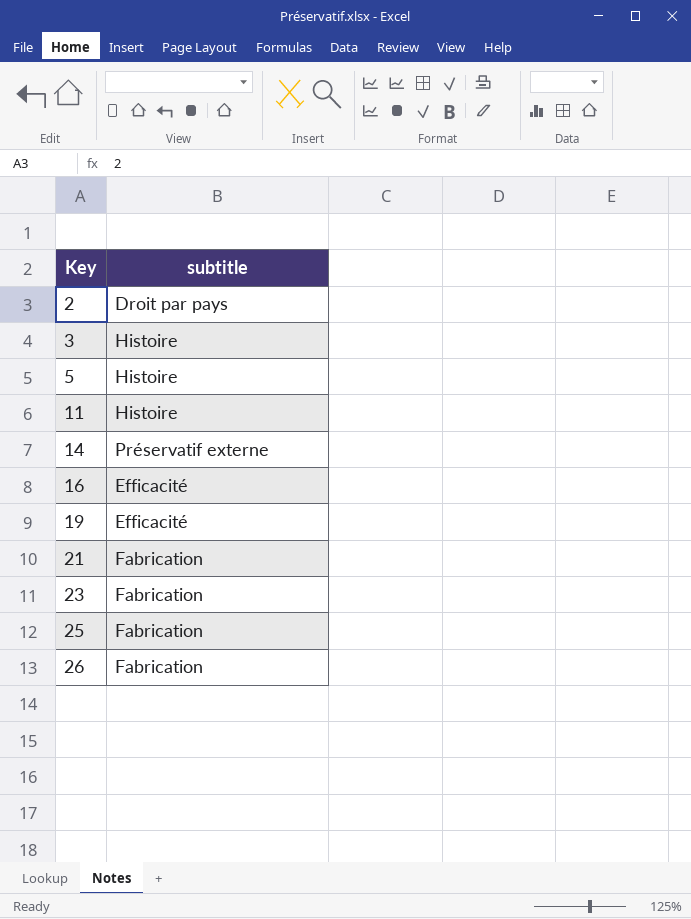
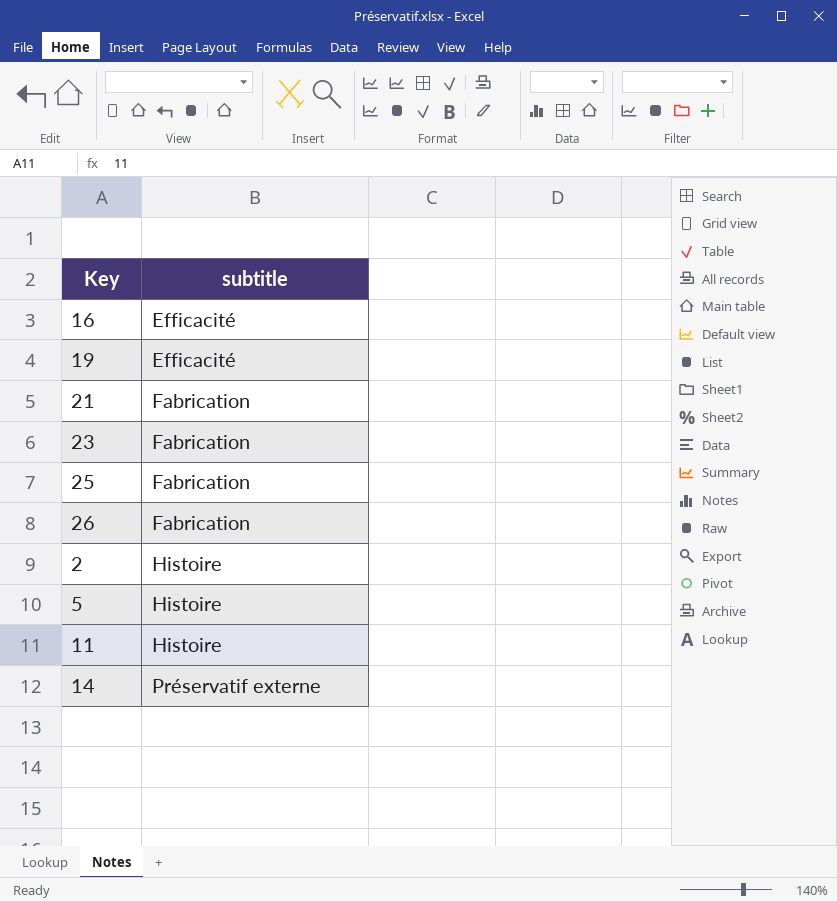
row order: Key ascending -> subtitle ascending
row 3: Histoire -> none
2 | subtitle: Droit par pays -> Histoire

